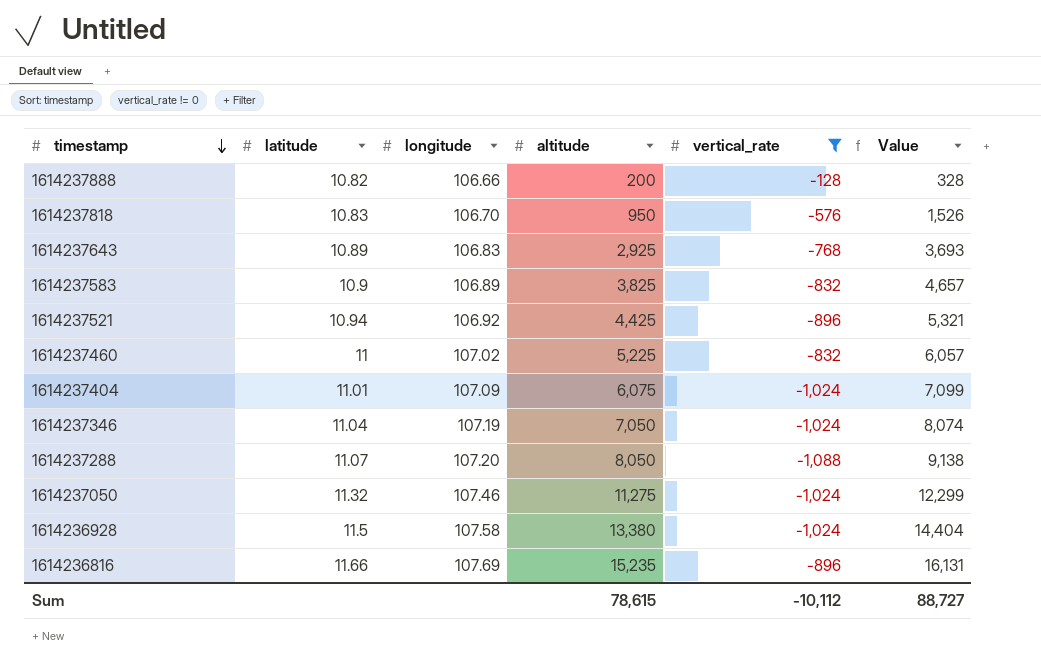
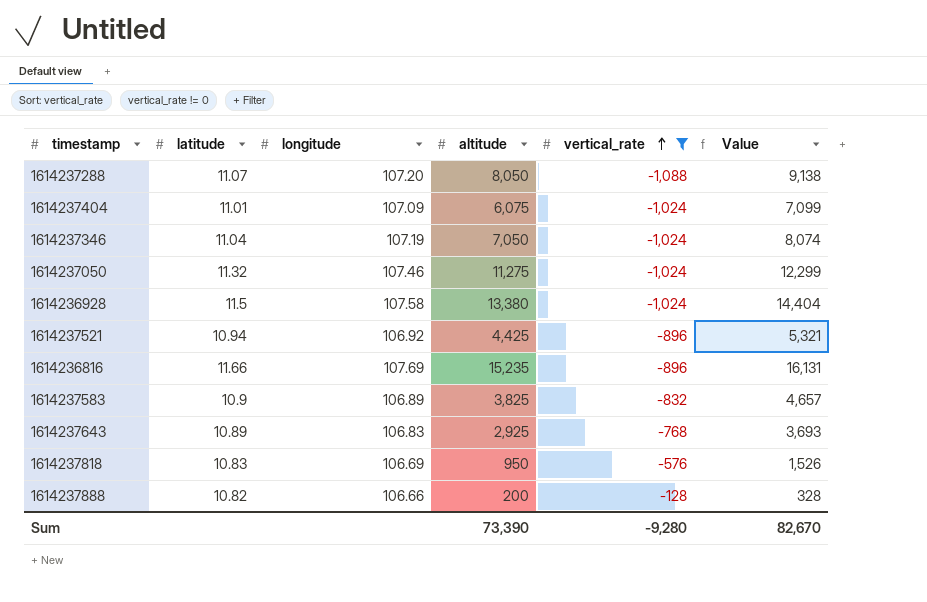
row order: timestamp descending -> vertical_rate ascending
row 1614237460: 11 | 107.02 | 5,225 | -832 | 6,057 -> none
1614237818 | longitude: 106.70 -> 106.69
Sum | altitude: 78,615 -> 73,390
Sum | vertical_rate: -10,112 -> -9,280
Sum | Value: 88,727 -> 82,670

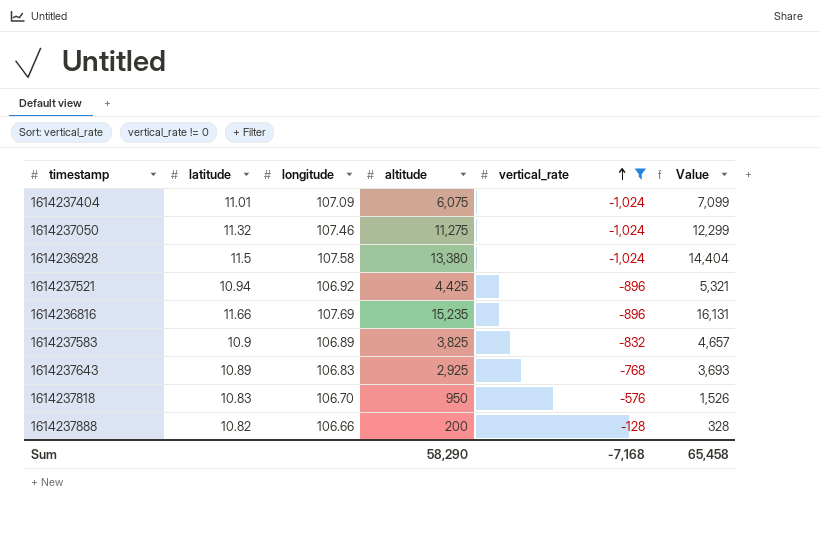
row 1614237288: 11.07 | 107.20 | 8,050 | -1,088 | 9,138 -> none
row 1614237346: 11.04 | 107.19 | 7,050 | -1,024 | 8,074 -> none
1614237818 | longitude: 106.69 -> 106.70
Sum | altitude: 73,390 -> 58,290
Sum | vertical_rate: -9,280 -> -7,168
Sum | Value: 82,670 -> 65,458

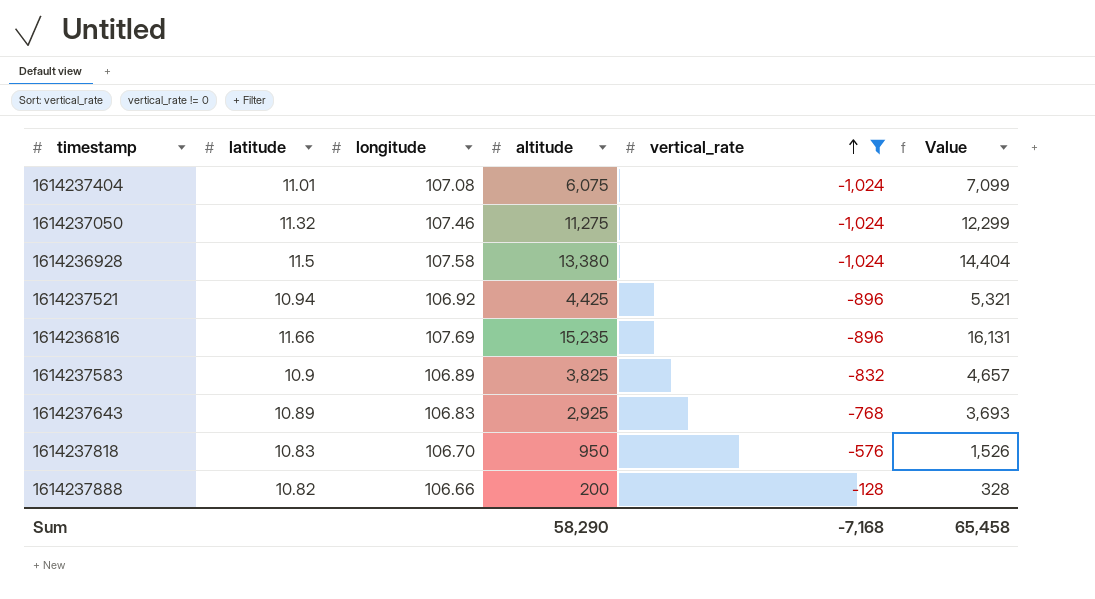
1614237404 | longitude: 107.09 -> 107.08

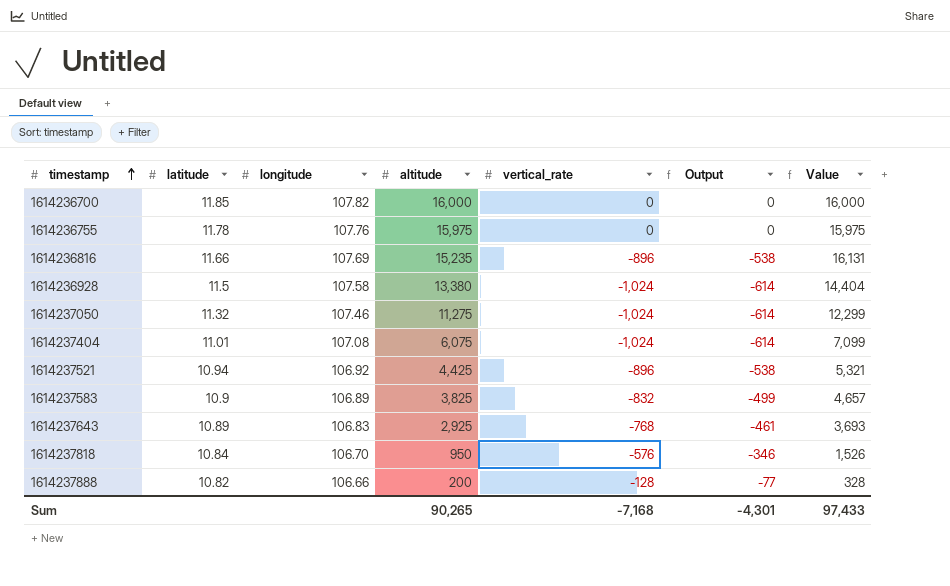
filter: vertical_rate != 0 -> none
row order: vertical_rate ascending -> timestamp ascending
column Output | formula: none -> [vertical_rate] * 0.6
1614237818 | latitude: 10.83 -> 10.84
Sum | altitude: 58,290 -> 90,265
Sum | Value: 65,458 -> 97,433

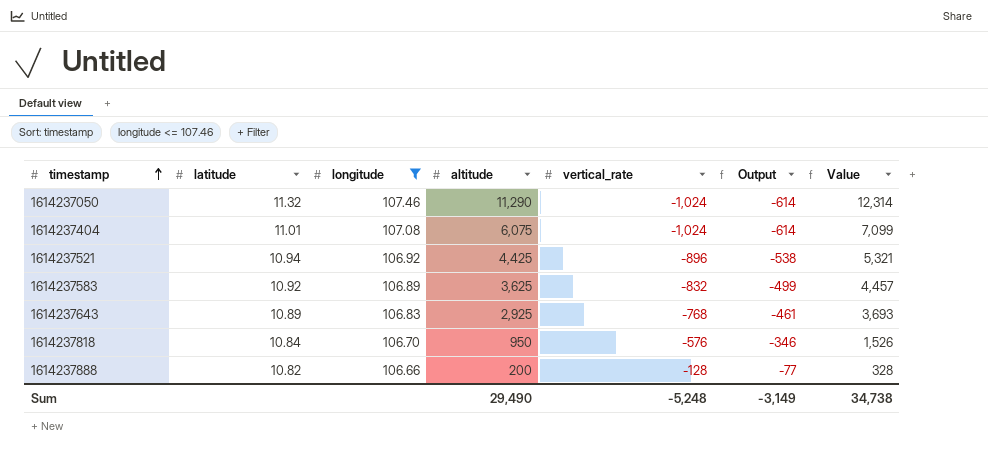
filter: none -> longitude <= 107.46
1614237050 | altitude: 11,275 -> 11,290
1614237050 | Value: 12,299 -> 12,314
1614237583 | latitude: 10.9 -> 10.92
1614237583 | altitude: 3,825 -> 3,625
1614237583 | Value: 4,657 -> 4,457
Sum | altitude: 90,265 -> 29,490
Sum | vertical_rate: -7,168 -> -5,248
Sum | Output: -4,301 -> -3,149
Sum | Value: 97,433 -> 34,738

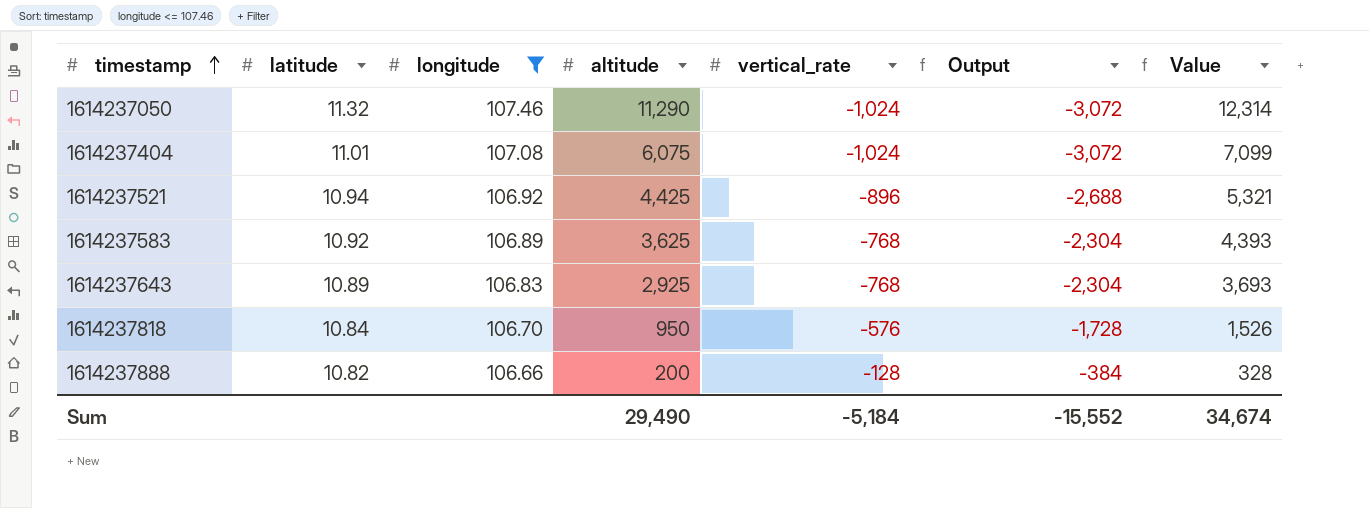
column Output | formula: [vertical_rate] * 0.6 -> [vertical_rate] * 3
1614237583 | vertical_rate: -832 -> -768
1614237583 | Value: 4,457 -> 4,393
Sum | vertical_rate: -5,248 -> -5,184
Sum | Output: -3,149 -> -15,552
Sum | Value: 34,738 -> 34,674

